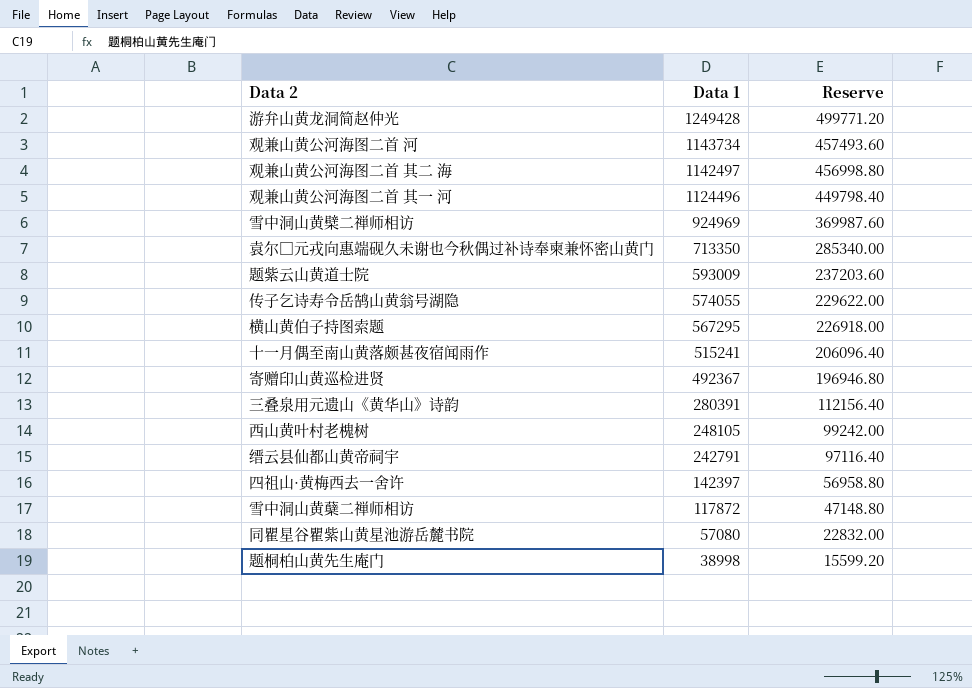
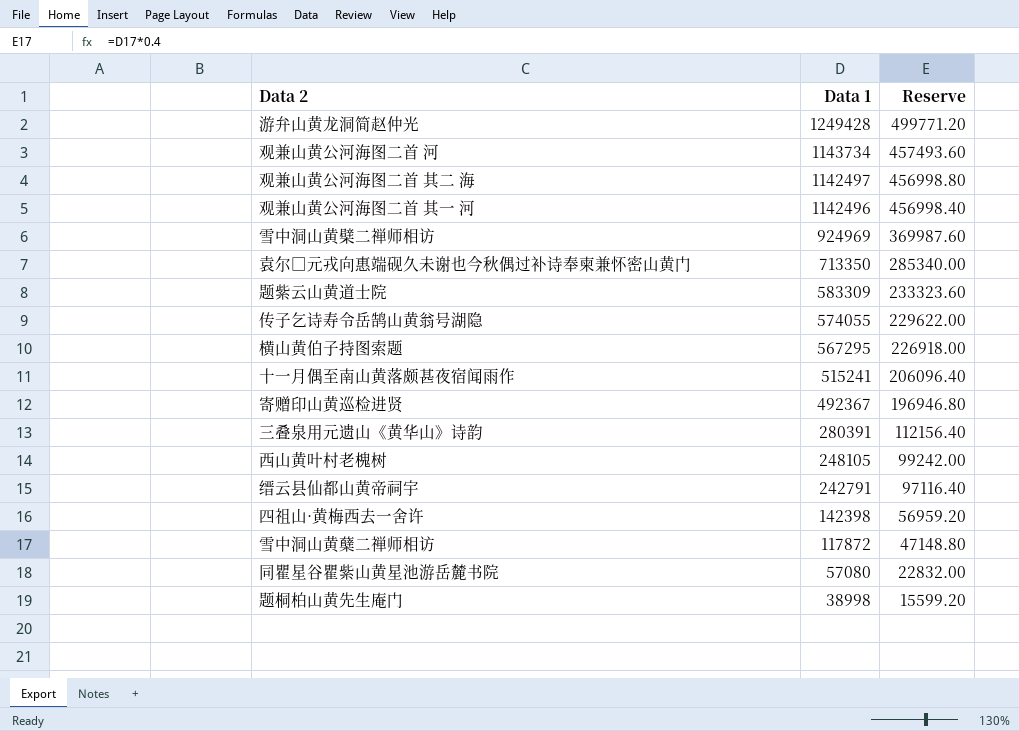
观兼山黄公河海图二首 其一 河 | Data 1: 1124496 -> 1142496
观兼山黄公河海图二首 其一 河 | Reserve: 449798.40 -> 456998.40
题紫云山黄道士院 | Data 1: 593009 -> 583309
题紫云山黄道士院 | Reserve: 237203.60 -> 233323.60
四祖山·黄梅西去一舍许 | Data 1: 142397 -> 142398
四祖山·黄梅西去一舍许 | Reserve: 56958.80 -> 56959.20

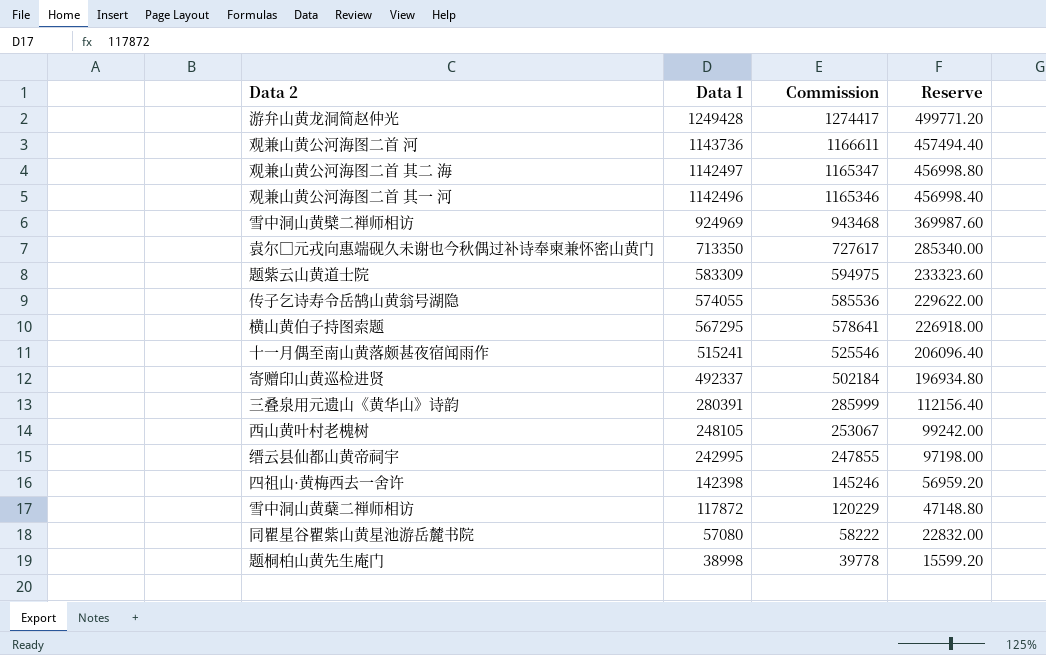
column Commission | formula: none -> [Data 1] * 1.02
观兼山黄公河海图二首 河 | Data 1: 1143734 -> 1143736
观兼山黄公河海图二首 河 | Reserve: 457493.60 -> 457494.40
寄赠印山黄巡检进贤 | Data 1: 492367 -> 492337
寄赠印山黄巡检进贤 | Reserve: 196946.80 -> 196934.80
缙云县仙都山黄帝祠宇 | Data 1: 242791 -> 242995
缙云县仙都山黄帝祠宇 | Reserve: 97116.40 -> 97198.00

